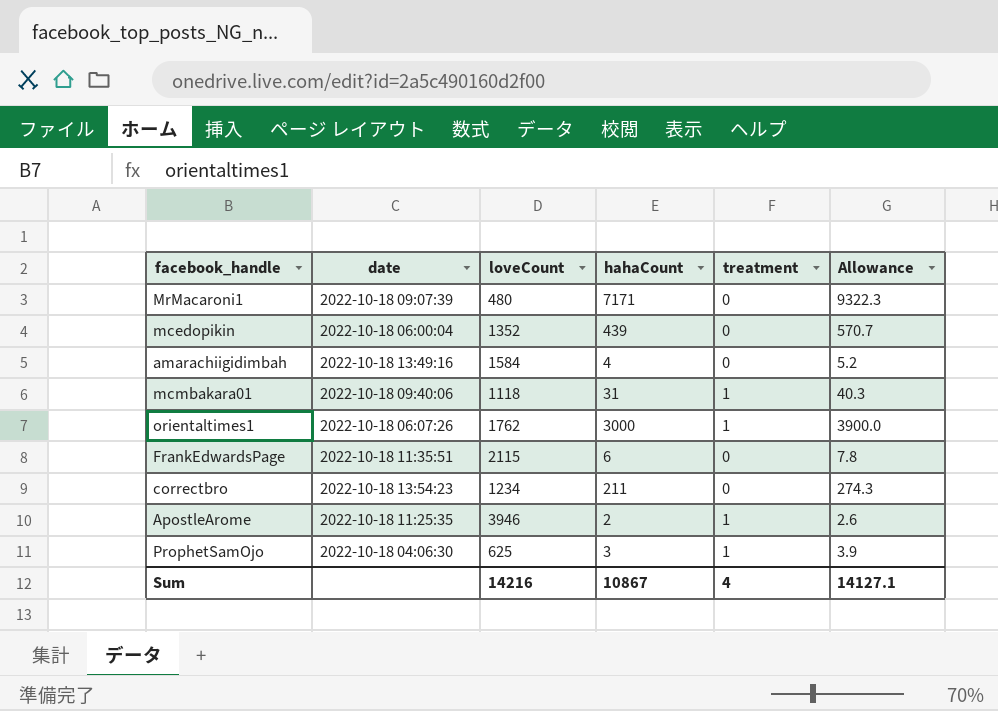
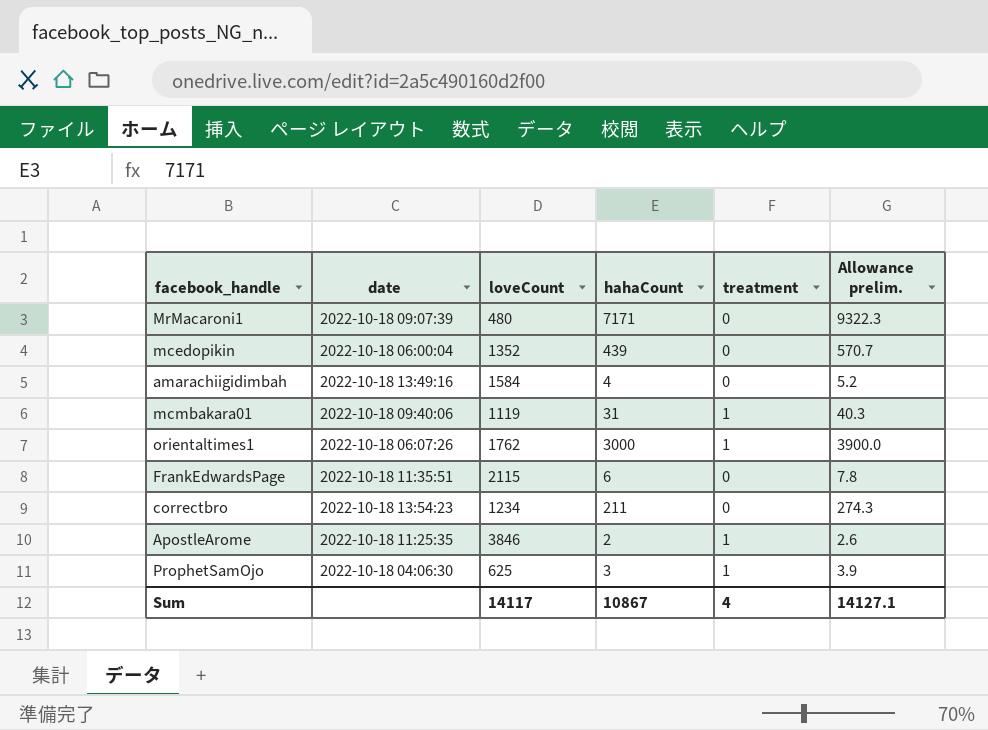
column name: Allowance -> Allowance prelim.
mcmbakara01 | loveCount: 1118 -> 1119
ApostleArome | loveCount: 3946 -> 3846
Sum | loveCount: 14216 -> 14117

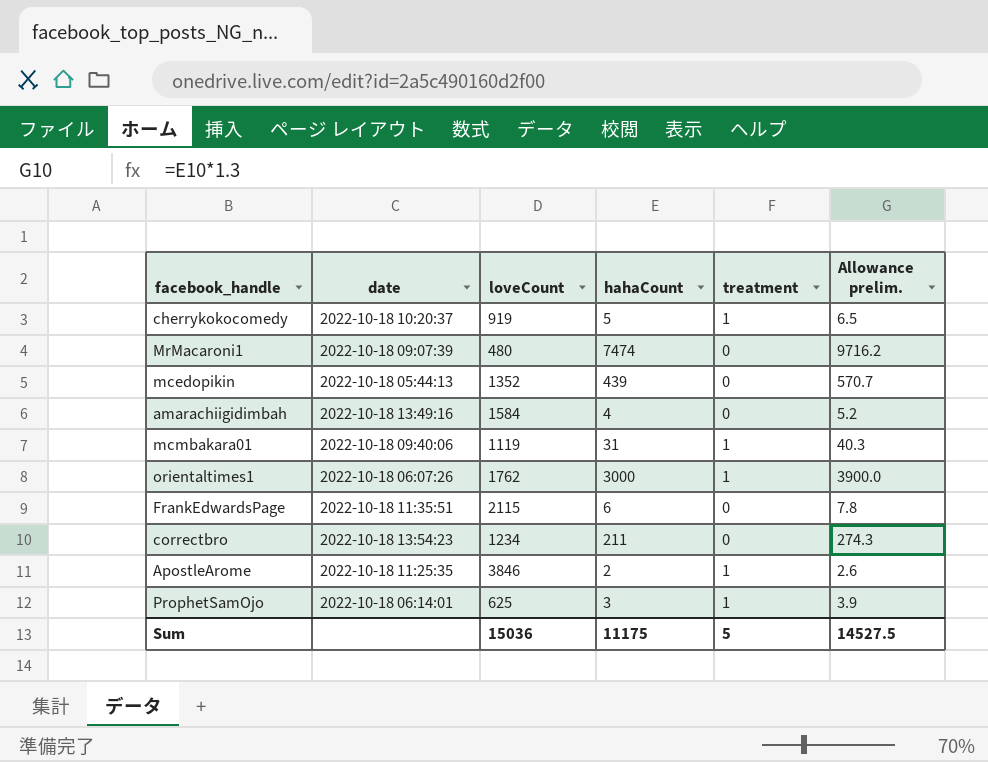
row cherrykokocomedy: none -> 2022-10-18 10:20:37 | 919 | 5 | 1 | 6.5
MrMacaroni1 | hahaCount: 7171 -> 7474
MrMacaroni1 | Allowance prelim.: 9322.3 -> 9716.2
mcedopikin | date: 2022-10-18 06:00:04 -> 2022-10-18 05:44:13
ProphetSamOjo | date: 2022-10-18 04:06:30 -> 2022-10-18 06:14:01
Sum | loveCount: 14117 -> 15036
Sum | hahaCount: 10867 -> 11175
Sum | treatment: 4 -> 5
Sum | Allowance prelim.: 14127.1 -> 14527.5

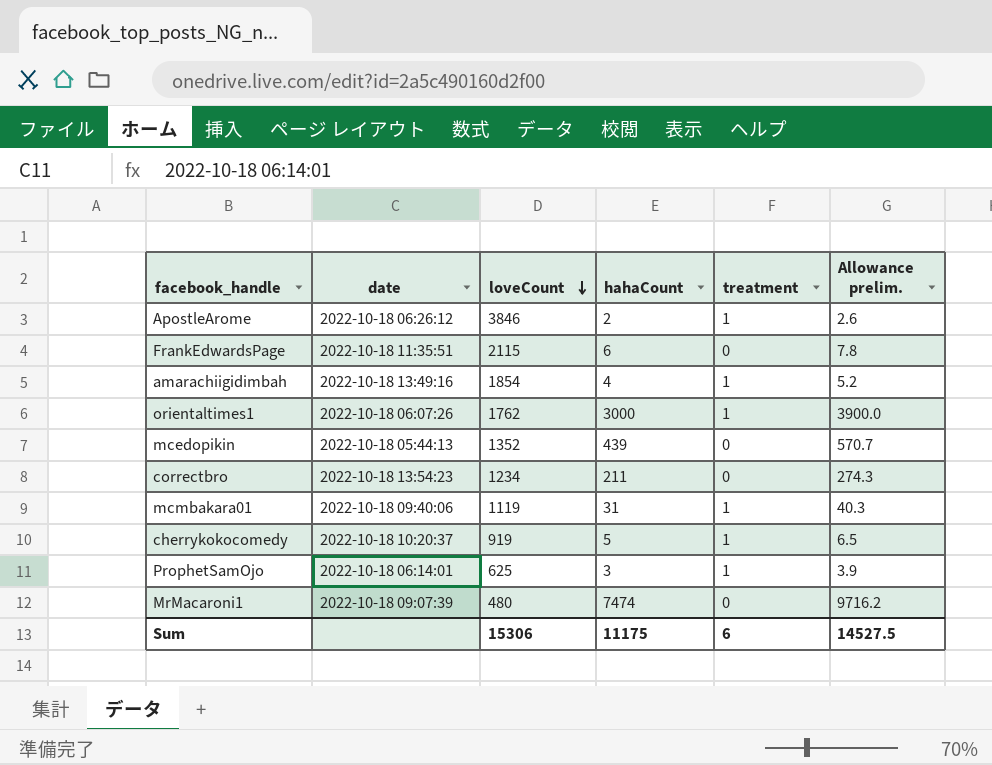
row order: none -> loveCount descending
ApostleArome | date: 2022-10-18 11:25:35 -> 2022-10-18 06:26:12
amarachiigidimbah | loveCount: 1584 -> 1854
amarachiigidimbah | treatment: 0 -> 1
Sum | loveCount: 15036 -> 15306
Sum | treatment: 5 -> 6

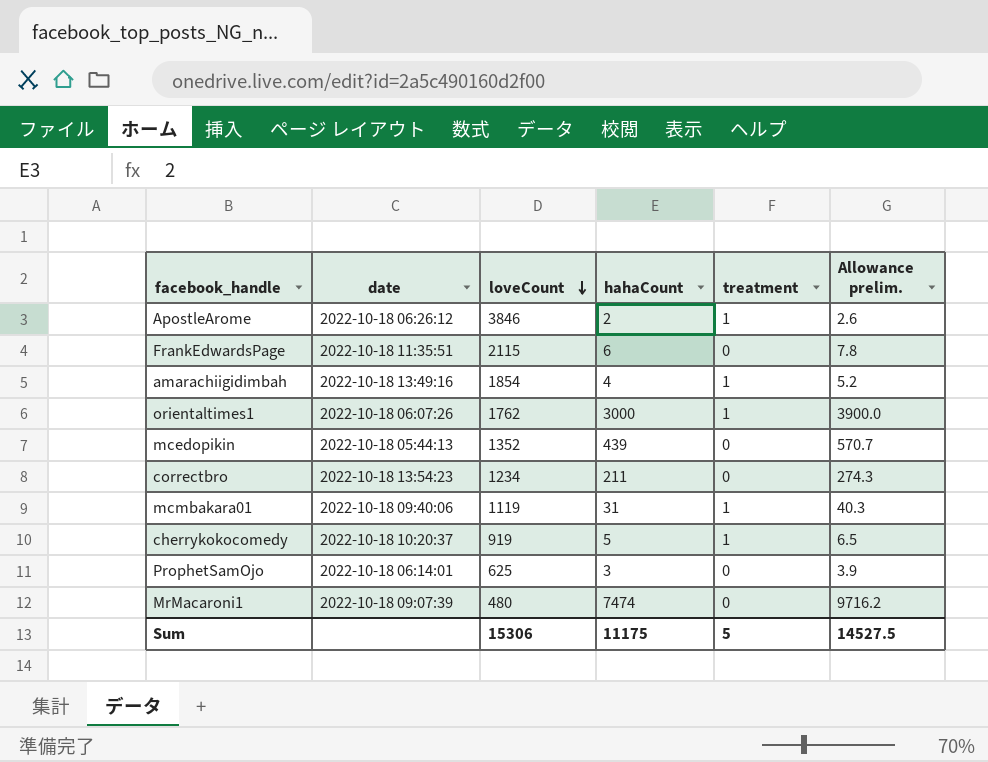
ProphetSamOjo | treatment: 1 -> 0
Sum | treatment: 6 -> 5

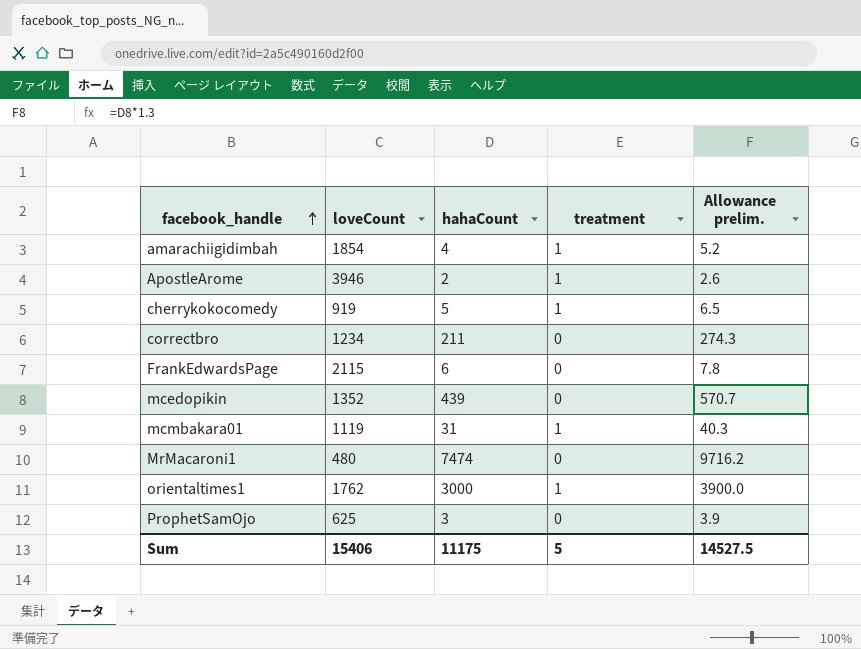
row order: loveCount descending -> facebook_handle ascending
column date | position: 2 -> none
ApostleArome | loveCount: 3846 -> 3946
Sum | loveCount: 15306 -> 15406

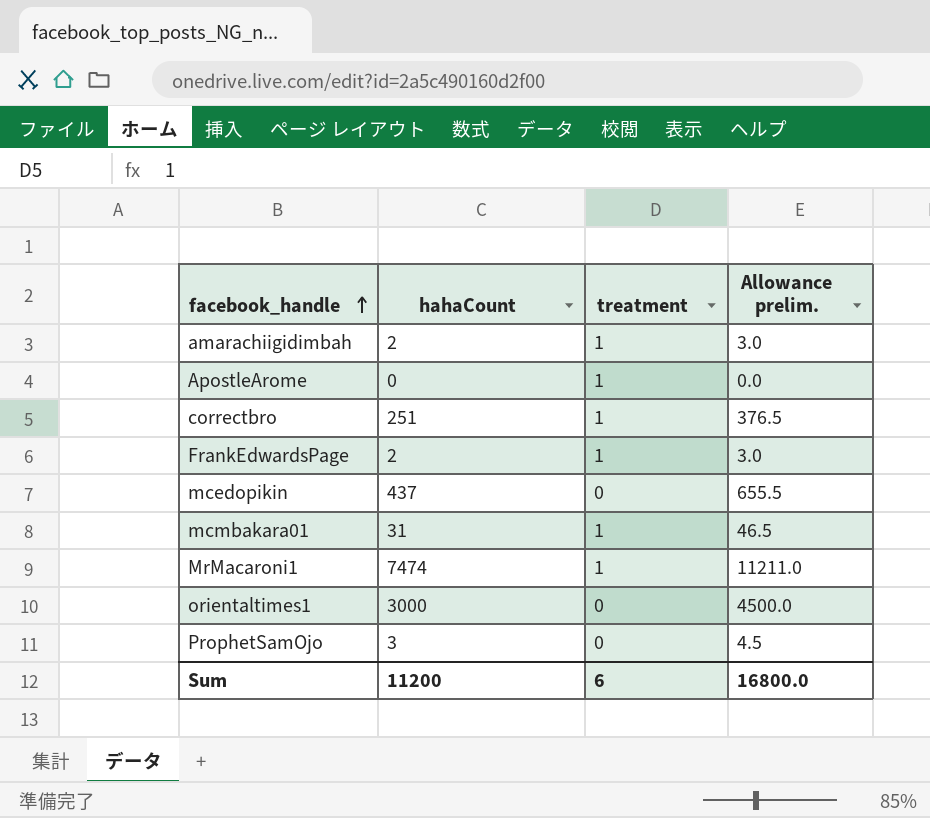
column loveCount | position: 2 -> none
column Allowance prelim. | formula: [hahaCount] * 1.3 -> [hahaCount] * 1.5
row cherrykokocomedy: 919 | 5 | 1 | 6.5 -> none
amarachiigidimbah | hahaCount: 4 -> 2
ApostleArome | hahaCount: 2 -> 0
correctbro | hahaCount: 211 -> 251
correctbro | treatment: 0 -> 1
FrankEdwardsPage | hahaCount: 6 -> 2
FrankEdwardsPage | treatment: 0 -> 1
mcedopikin | hahaCount: 439 -> 437
MrMacaroni1 | treatment: 0 -> 1
orientaltimes1 | treatment: 1 -> 0
Sum | hahaCount: 11175 -> 11200
Sum | treatment: 5 -> 6
Sum | Allowance prelim.: 14527.5 -> 16800.0

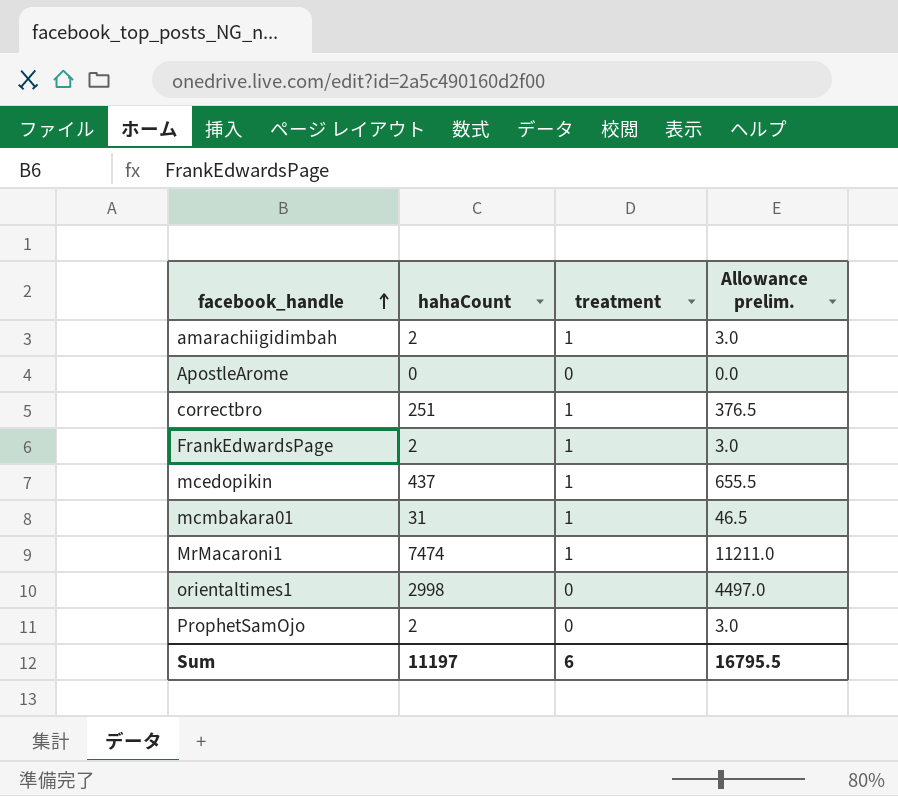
ApostleArome | treatment: 1 -> 0
mcedopikin | treatment: 0 -> 1
orientaltimes1 | hahaCount: 3000 -> 2998
orientaltimes1 | Allowance prelim.: 4500.0 -> 4497.0
ProphetSamOjo | hahaCount: 3 -> 2
ProphetSamOjo | Allowance prelim.: 4.5 -> 3.0
Sum | hahaCount: 11200 -> 11197
Sum | Allowance prelim.: 16800.0 -> 16795.5

